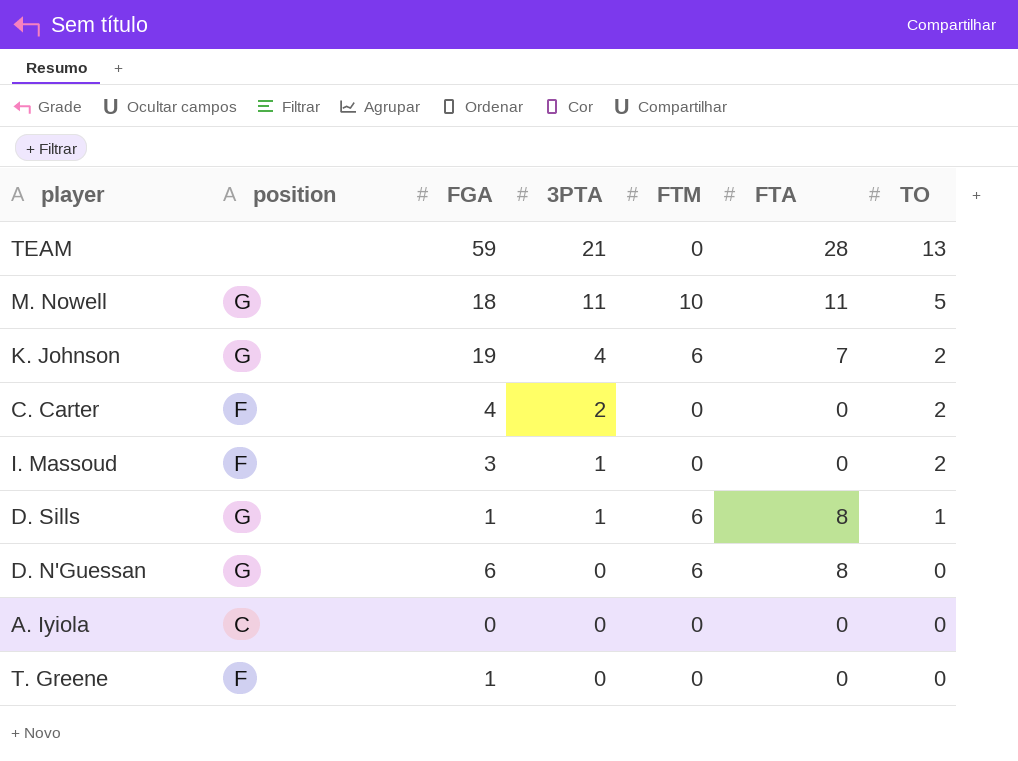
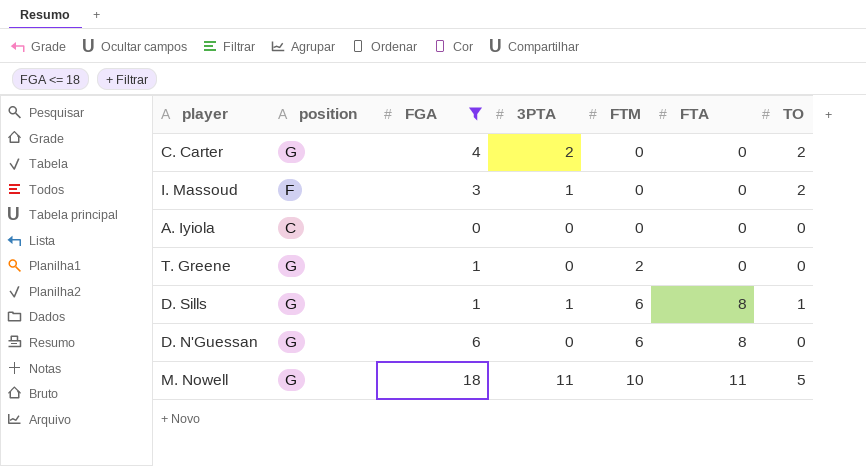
filter: none -> FGA <= 18
row order: 3PTA descending -> FTM ascending
C. Carter | position: F -> G
T. Greene | position: F -> G
T. Greene | FTM: 0 -> 2

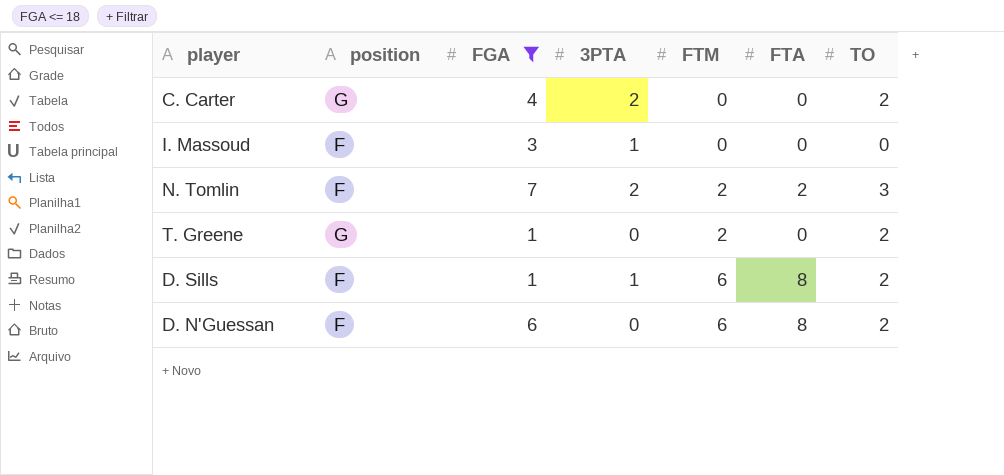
row A. Iyiola: C | 0 | 0 | 0 | 0 | 0 -> none
row M. Nowell: G | 18 | 11 | 10 | 11 | 5 -> none
I. Massoud | TO: 2 -> 0
row N. Tomlin: none -> F | 7 | 2 | 2 | 2 | 3
T. Greene | TO: 0 -> 2
D. Sills | position: G -> F
D. Sills | TO: 1 -> 2
D. N'Guessan | position: G -> F
D. N'Guessan | TO: 0 -> 2

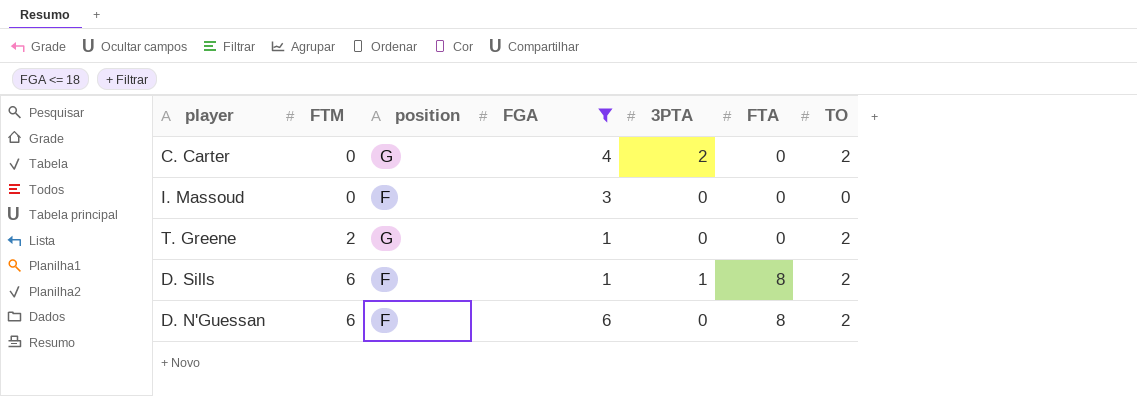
column FTM | position: 5 -> 2
row N. Tomlin: F | 7 | 2 | 2 | 2 | 3 -> none
I. Massoud | 3PTA: 1 -> 0

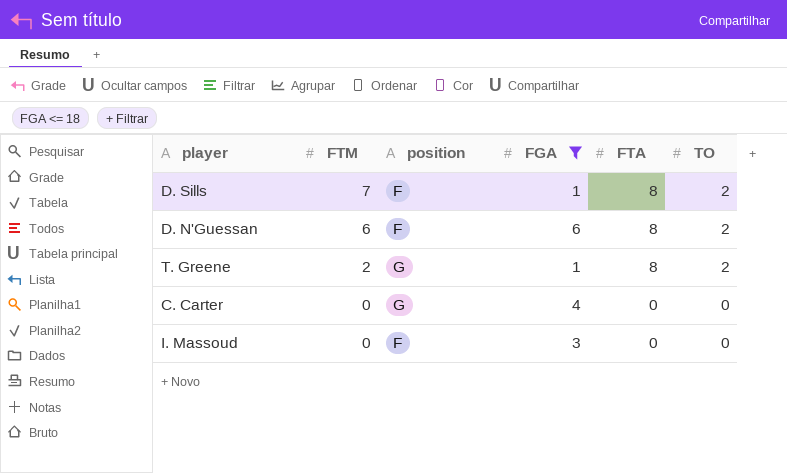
row order: FTM ascending -> FTM descending
column 3PTA | position: 5 -> none
D. Sills | FTM: 6 -> 7
T. Greene | FTA: 0 -> 8
C. Carter | TO: 2 -> 0

